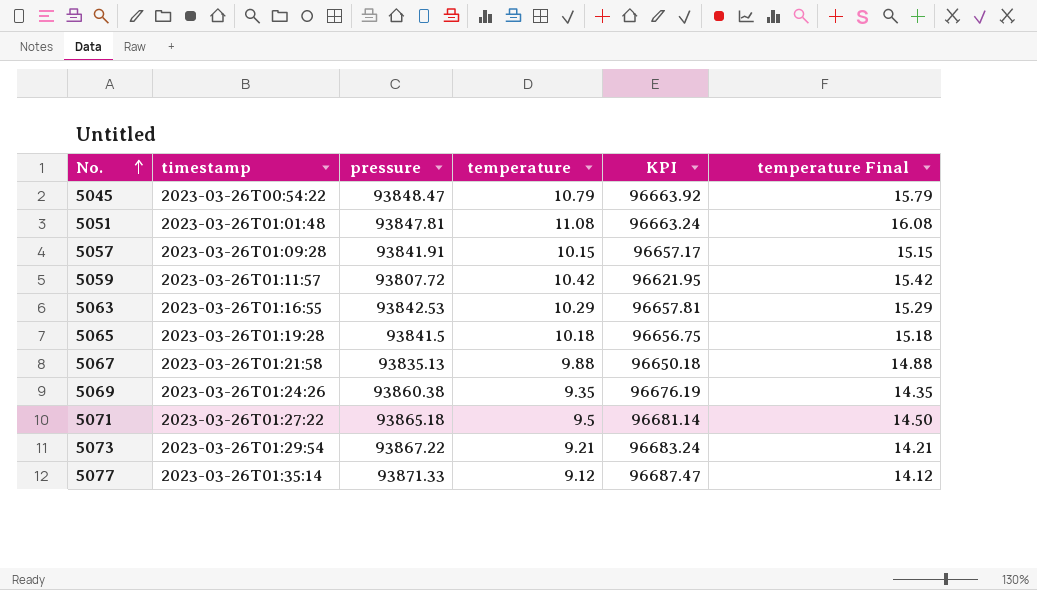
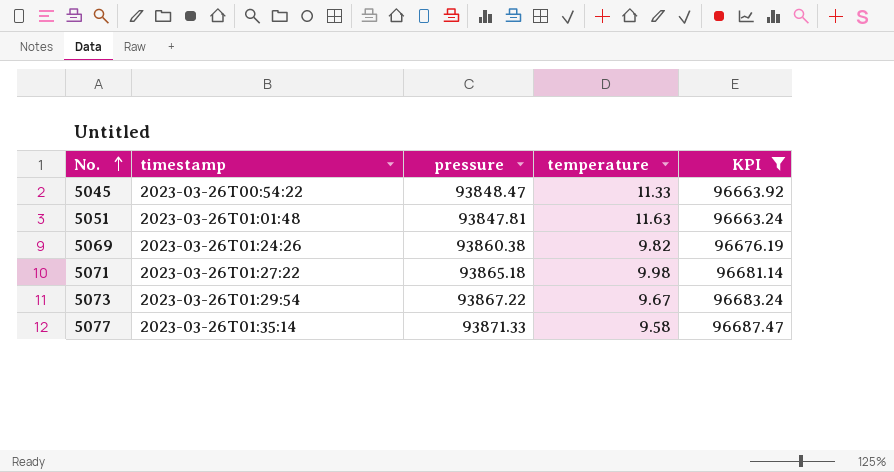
filter: none -> KPI >= 96663.24
column temperature Final | formula: [temperature] + 5 -> none
5045 | temperature: 10.79 -> 11.33
5051 | temperature: 11.08 -> 11.63
5069 | temperature: 9.35 -> 9.82
5071 | temperature: 9.5 -> 9.98
5073 | temperature: 9.21 -> 9.67
5077 | temperature: 9.12 -> 9.58

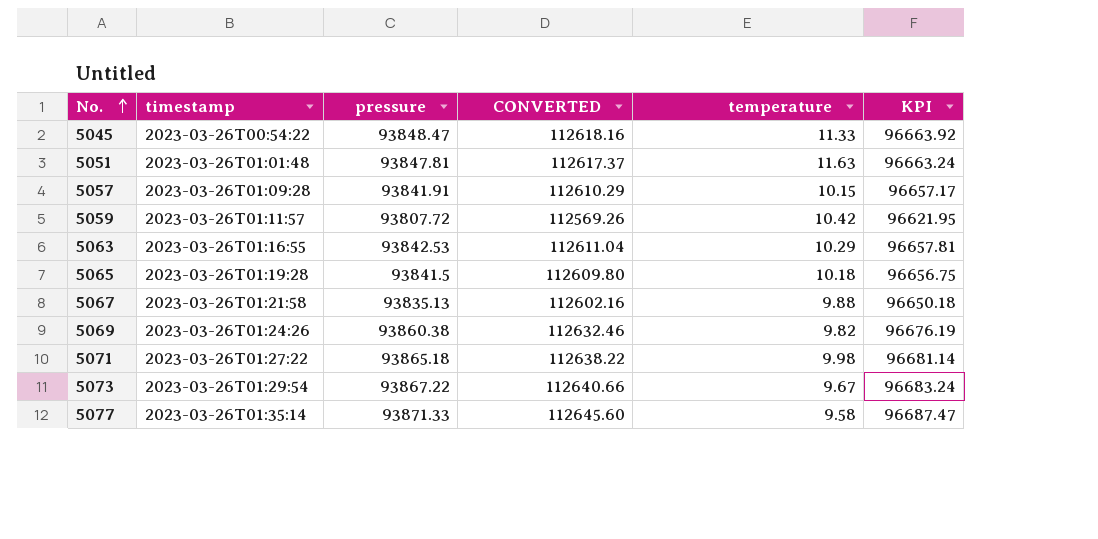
filter: KPI >= 96663.24 -> none
column CONVERTED | formula: none -> [pressure] * 1.2

